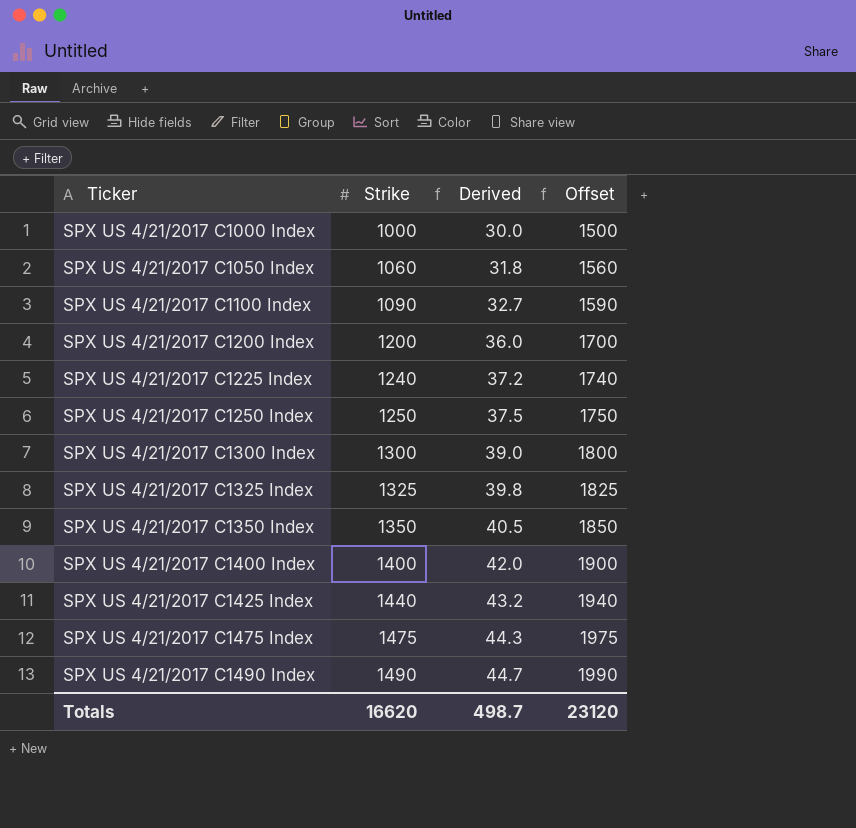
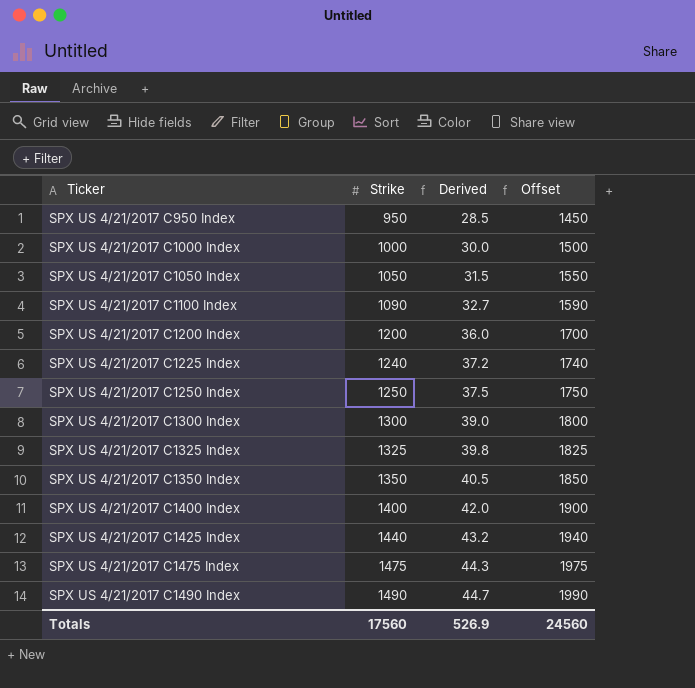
row SPX US 4/21/2017 C950 Index: none -> 950 | 28.5 | 1450
SPX US 4/21/2017 C1050 Index | Strike: 1060 -> 1050
SPX US 4/21/2017 C1050 Index | Derived: 31.8 -> 31.5
SPX US 4/21/2017 C1050 Index | Offset: 1560 -> 1550
Totals | Strike: 16620 -> 17560
Totals | Derived: 498.7 -> 526.9
Totals | Offset: 23120 -> 24560

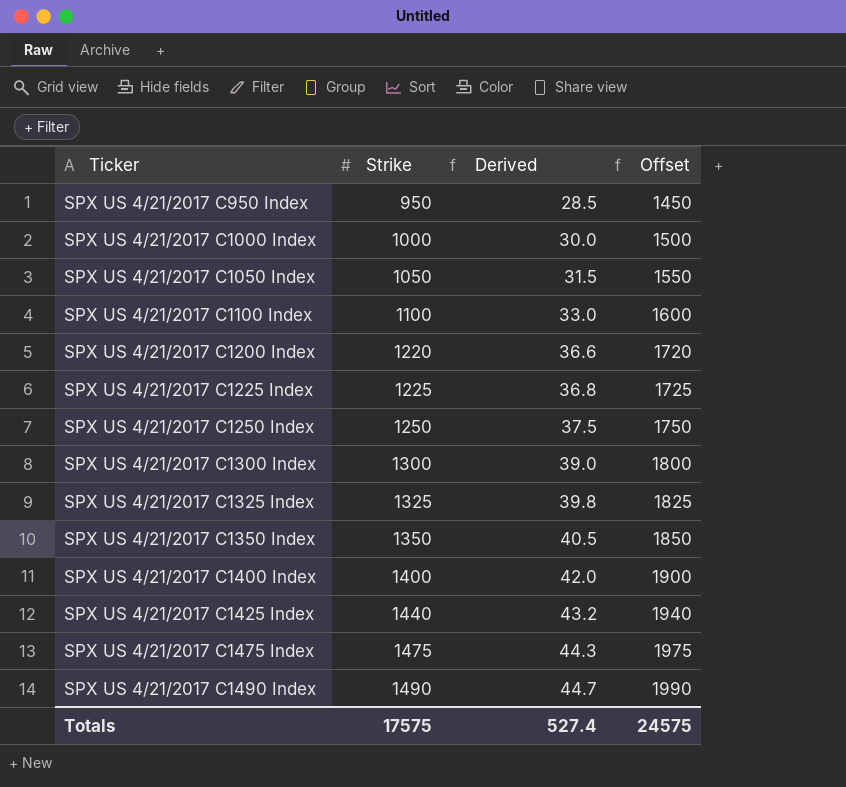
SPX US 4/21/2017 C1100 Index | Strike: 1090 -> 1100
SPX US 4/21/2017 C1100 Index | Derived: 32.7 -> 33.0
SPX US 4/21/2017 C1100 Index | Offset: 1590 -> 1600
SPX US 4/21/2017 C1200 Index | Strike: 1200 -> 1220
SPX US 4/21/2017 C1200 Index | Derived: 36.0 -> 36.6
SPX US 4/21/2017 C1200 Index | Offset: 1700 -> 1720
SPX US 4/21/2017 C1225 Index | Strike: 1240 -> 1225
SPX US 4/21/2017 C1225 Index | Derived: 37.2 -> 36.8
SPX US 4/21/2017 C1225 Index | Offset: 1740 -> 1725
Totals | Strike: 17560 -> 17575
Totals | Derived: 526.9 -> 527.4
Totals | Offset: 24560 -> 24575

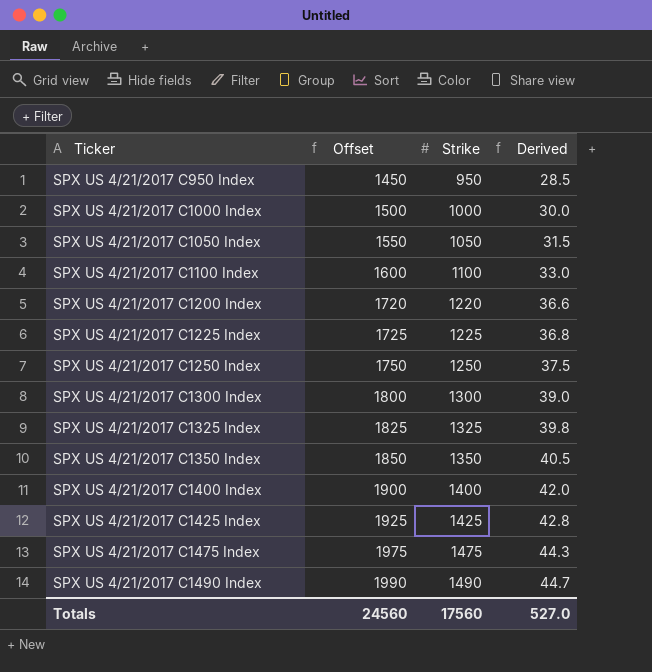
column Offset | position: 4 -> 2
SPX US 4/21/2017 C1425 Index | Offset: 1940 -> 1925
SPX US 4/21/2017 C1425 Index | Strike: 1440 -> 1425
SPX US 4/21/2017 C1425 Index | Derived: 43.2 -> 42.8
Totals | Offset: 24575 -> 24560
Totals | Strike: 17575 -> 17560
Totals | Derived: 527.4 -> 527.0

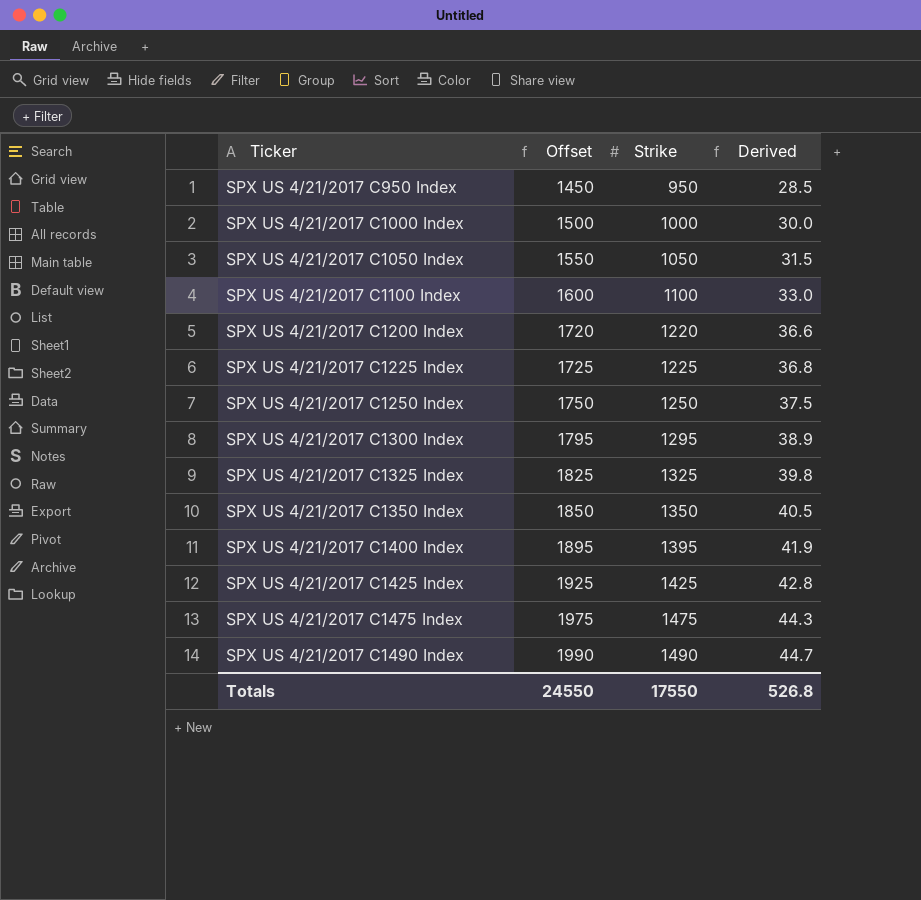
SPX US 4/21/2017 C1300 Index | Offset: 1800 -> 1795
SPX US 4/21/2017 C1300 Index | Strike: 1300 -> 1295
SPX US 4/21/2017 C1300 Index | Derived: 39.0 -> 38.9
SPX US 4/21/2017 C1400 Index | Offset: 1900 -> 1895
SPX US 4/21/2017 C1400 Index | Strike: 1400 -> 1395
SPX US 4/21/2017 C1400 Index | Derived: 42.0 -> 41.9
Totals | Offset: 24560 -> 24550
Totals | Strike: 17560 -> 17550
Totals | Derived: 527.0 -> 526.8

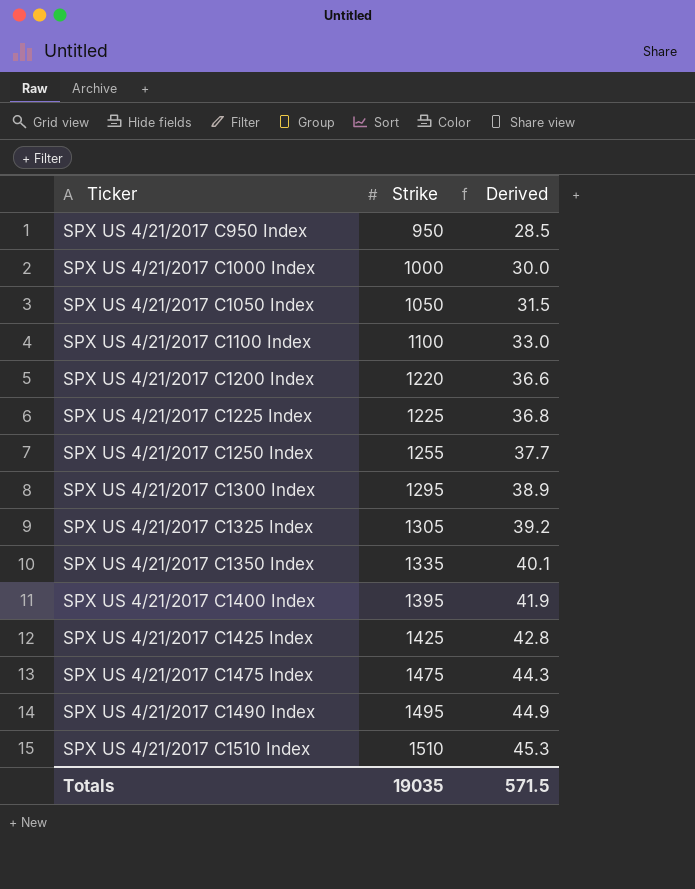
column Offset | formula: [Strike] + 500 -> none
SPX US 4/21/2017 C1250 Index | Strike: 1250 -> 1255
SPX US 4/21/2017 C1250 Index | Derived: 37.5 -> 37.7
SPX US 4/21/2017 C1325 Index | Strike: 1325 -> 1305
SPX US 4/21/2017 C1325 Index | Derived: 39.8 -> 39.2
SPX US 4/21/2017 C1350 Index | Strike: 1350 -> 1335
SPX US 4/21/2017 C1350 Index | Derived: 40.5 -> 40.1
SPX US 4/21/2017 C1490 Index | Strike: 1490 -> 1495
SPX US 4/21/2017 C1490 Index | Derived: 44.7 -> 44.9
row SPX US 4/21/2017 C1510 Index: none -> 1510 | 45.3
Totals | Strike: 17550 -> 19035
Totals | Derived: 526.8 -> 571.5

